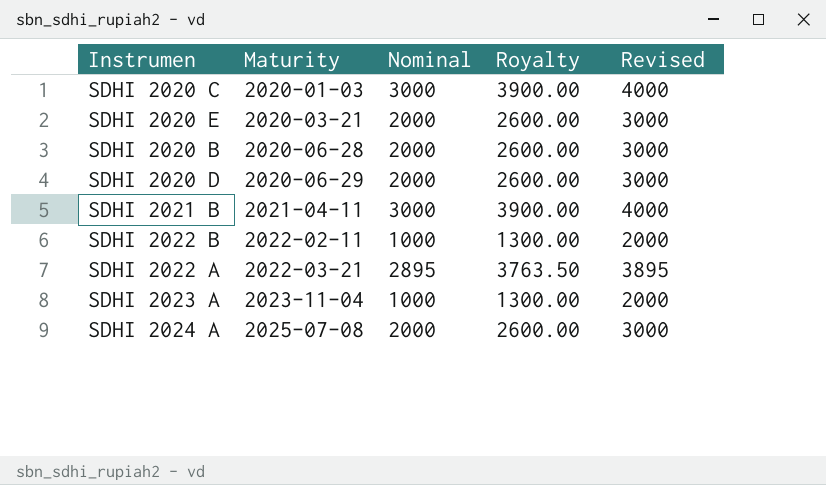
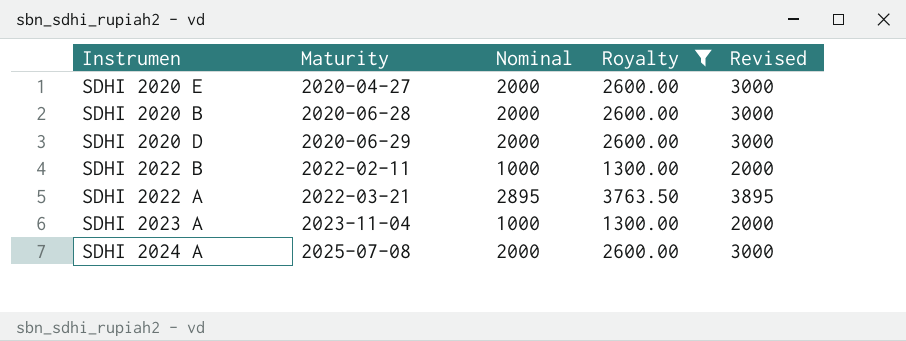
filter: none -> Royalty != 3900.00
SDHI 2020 E | Maturity: 2020-03-21 -> 2020-04-27

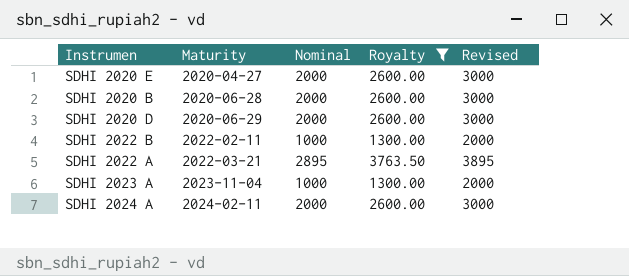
SDHI 2024 A | Maturity: 2025-07-08 -> 2024-02-11

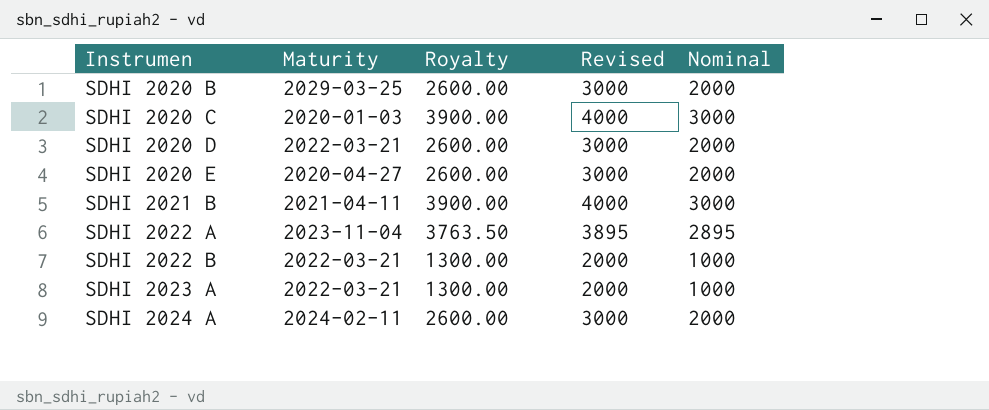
filter: Royalty != 3900.00 -> none
row order: Maturity ascending -> Instrumen ascending
column Nominal | position: 3 -> 5
SDHI 2020 B | Maturity: 2020-06-28 -> 2029-03-25
SDHI 2020 D | Maturity: 2020-06-29 -> 2022-03-21
SDHI 2022 A | Maturity: 2022-03-21 -> 2023-11-04
SDHI 2022 B | Maturity: 2022-02-11 -> 2022-03-21
SDHI 2023 A | Maturity: 2023-11-04 -> 2022-03-21

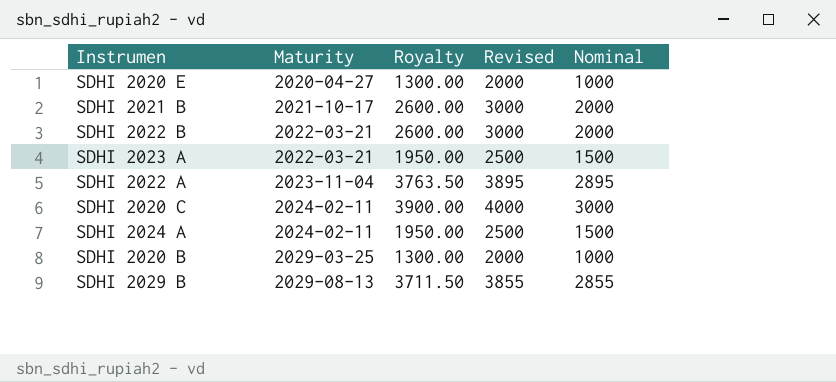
row order: Instrumen ascending -> Maturity ascending
row SDHI 2020 D: 2022-03-21 | 2600.00 | 3000 | 2000 -> none
SDHI 2020 E | Royalty: 2600.00 -> 1300.00
SDHI 2020 E | Revised: 3000 -> 2000
SDHI 2020 E | Nominal: 2000 -> 1000
SDHI 2021 B | Maturity: 2021-04-11 -> 2021-10-17
SDHI 2021 B | Royalty: 3900.00 -> 2600.00
SDHI 2021 B | Revised: 4000 -> 3000
SDHI 2021 B | Nominal: 3000 -> 2000
SDHI 2022 B | Royalty: 1300.00 -> 2600.00
SDHI 2022 B | Revised: 2000 -> 3000
SDHI 2022 B | Nominal: 1000 -> 2000
SDHI 2023 A | Royalty: 1300.00 -> 1950.00
SDHI 2023 A | Revised: 2000 -> 2500
SDHI 2023 A | Nominal: 1000 -> 1500
SDHI 2020 C | Maturity: 2020-01-03 -> 2024-02-11
SDHI 2024 A | Royalty: 2600.00 -> 1950.00
SDHI 2024 A | Revised: 3000 -> 2500
SDHI 2024 A | Nominal: 2000 -> 1500
SDHI 2020 B | Royalty: 2600.00 -> 1300.00
SDHI 2020 B | Revised: 3000 -> 2000
SDHI 2020 B | Nominal: 2000 -> 1000
row SDHI 2029 B: none -> 2029-08-13 | 3711.50 | 3855 | 2855

